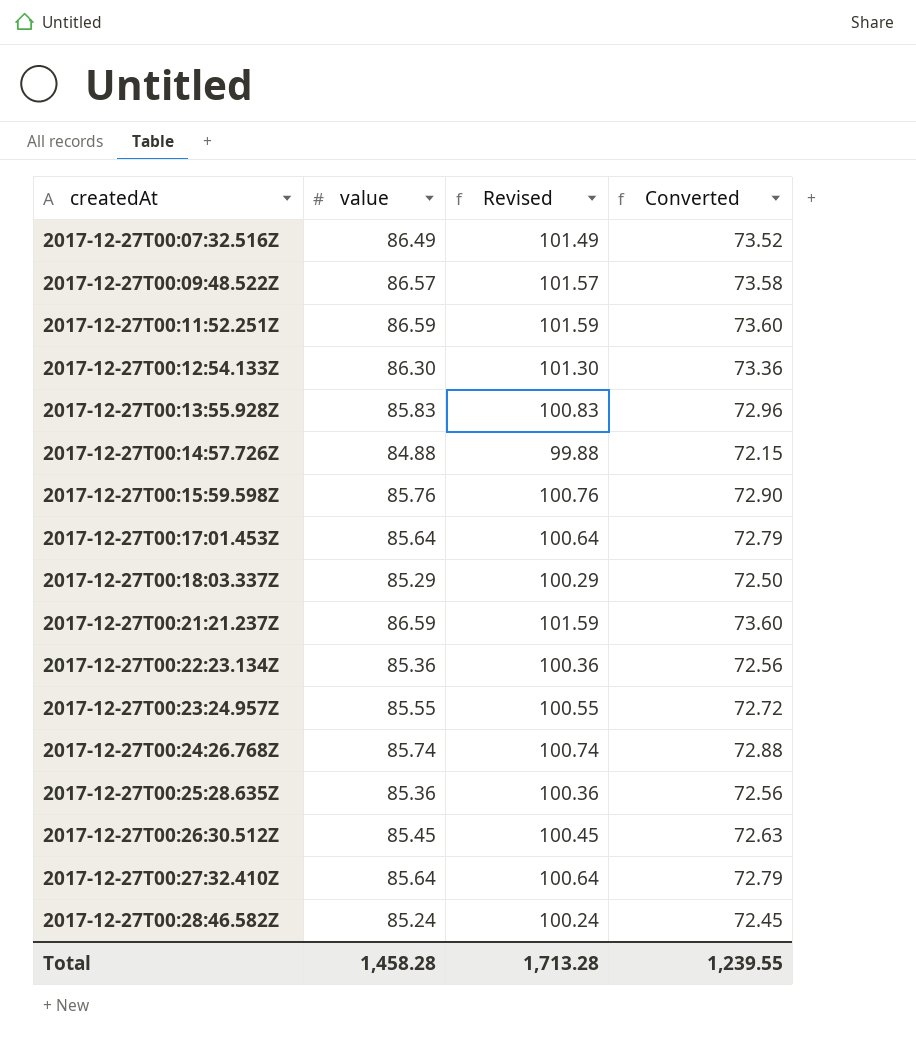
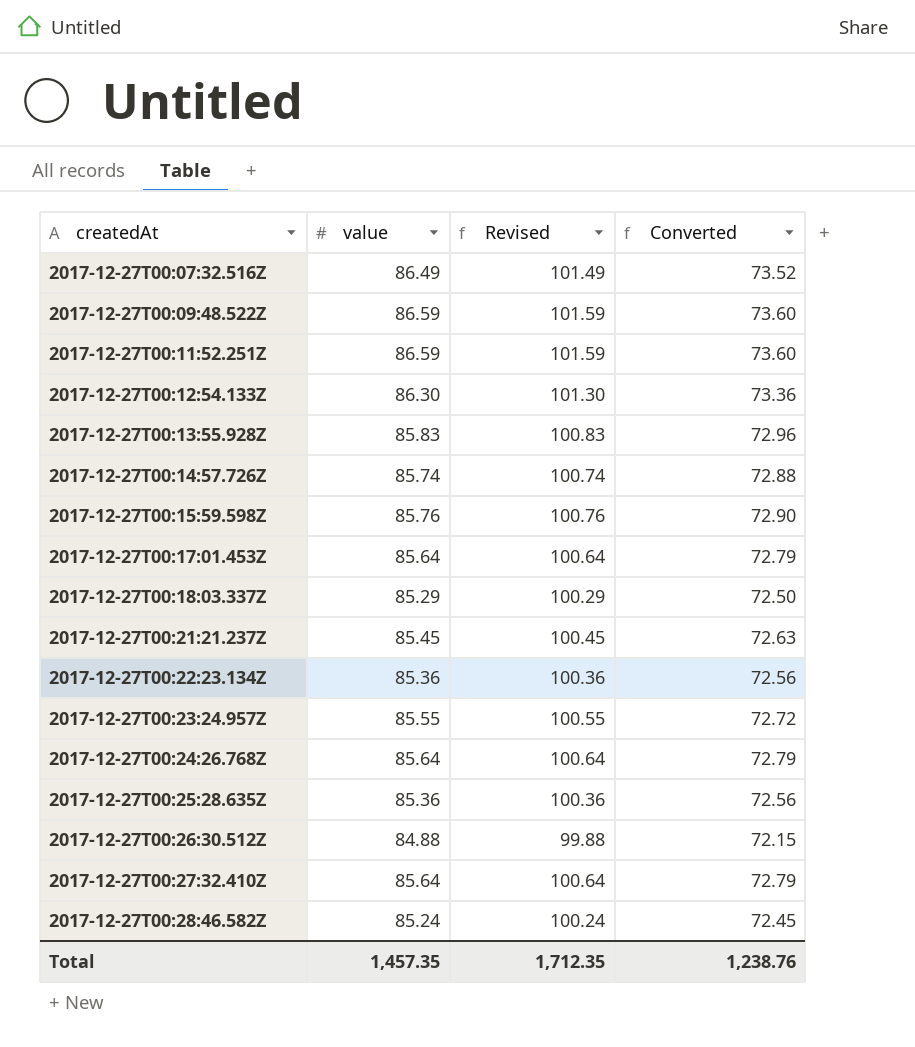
2017-12-27T00:09:48.522Z | value: 86.57 -> 86.59
2017-12-27T00:09:48.522Z | Revised: 101.57 -> 101.59
2017-12-27T00:09:48.522Z | Converted: 73.58 -> 73.60
2017-12-27T00:14:57.726Z | value: 84.88 -> 85.74
2017-12-27T00:14:57.726Z | Revised: 99.88 -> 100.74
2017-12-27T00:14:57.726Z | Converted: 72.15 -> 72.88
2017-12-27T00:21:21.237Z | value: 86.59 -> 85.45
2017-12-27T00:21:21.237Z | Revised: 101.59 -> 100.45
2017-12-27T00:21:21.237Z | Converted: 73.60 -> 72.63
2017-12-27T00:24:26.768Z | value: 85.74 -> 85.64
2017-12-27T00:24:26.768Z | Revised: 100.74 -> 100.64
2017-12-27T00:24:26.768Z | Converted: 72.88 -> 72.79
2017-12-27T00:26:30.512Z | value: 85.45 -> 84.88
2017-12-27T00:26:30.512Z | Revised: 100.45 -> 99.88
2017-12-27T00:26:30.512Z | Converted: 72.63 -> 72.15
Total | value: 1,458.28 -> 1,457.35
Total | Revised: 1,713.28 -> 1,712.35
Total | Converted: 1,239.55 -> 1,238.76

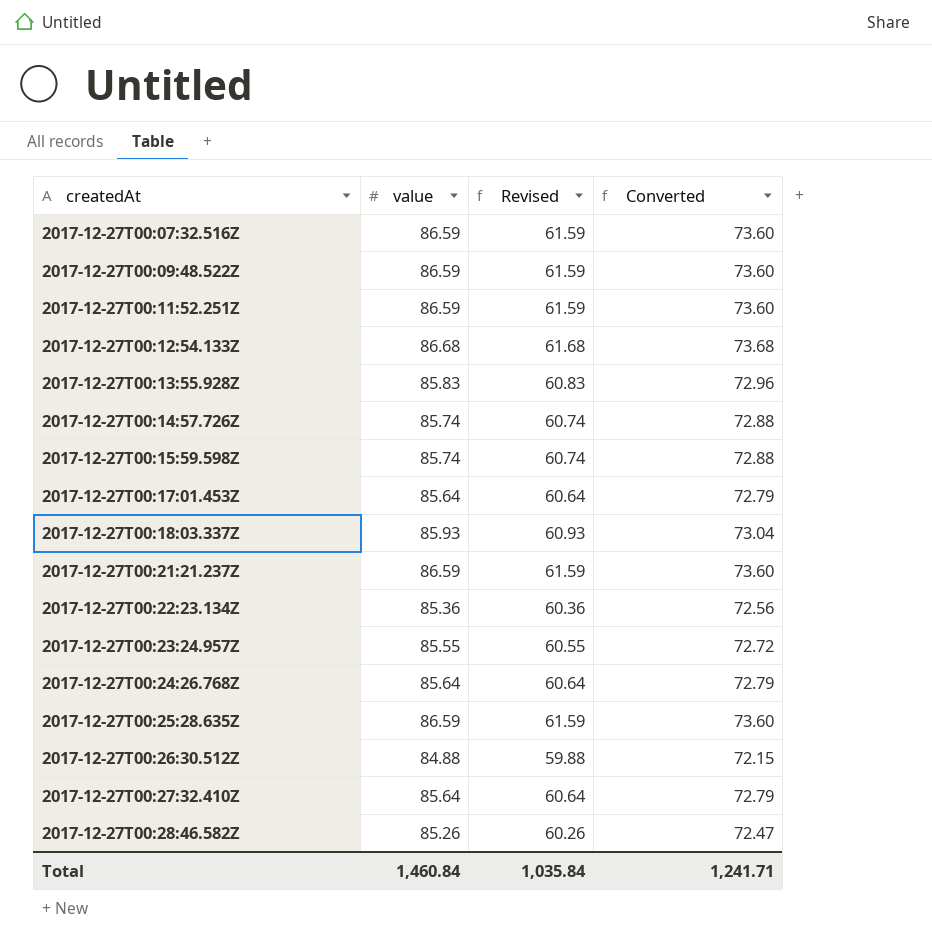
column Revised | formula: [value] + 15 -> [value] - 25
2017-12-27T00:07:32.516Z | value: 86.49 -> 86.59
2017-12-27T00:07:32.516Z | Converted: 73.52 -> 73.60
2017-12-27T00:12:54.133Z | value: 86.30 -> 86.68
2017-12-27T00:12:54.133Z | Converted: 73.36 -> 73.68
2017-12-27T00:15:59.598Z | value: 85.76 -> 85.74
2017-12-27T00:15:59.598Z | Converted: 72.90 -> 72.88
2017-12-27T00:18:03.337Z | value: 85.29 -> 85.93
2017-12-27T00:18:03.337Z | Converted: 72.50 -> 73.04
2017-12-27T00:21:21.237Z | value: 85.45 -> 86.59
2017-12-27T00:21:21.237Z | Converted: 72.63 -> 73.60
2017-12-27T00:25:28.635Z | value: 85.36 -> 86.59
2017-12-27T00:25:28.635Z | Converted: 72.56 -> 73.60
2017-12-27T00:28:46.582Z | value: 85.24 -> 85.26
2017-12-27T00:28:46.582Z | Converted: 72.45 -> 72.47
Total | value: 1,457.35 -> 1,460.84
Total | Revised: 1,712.35 -> 1,035.84
Total | Converted: 1,238.76 -> 1,241.71

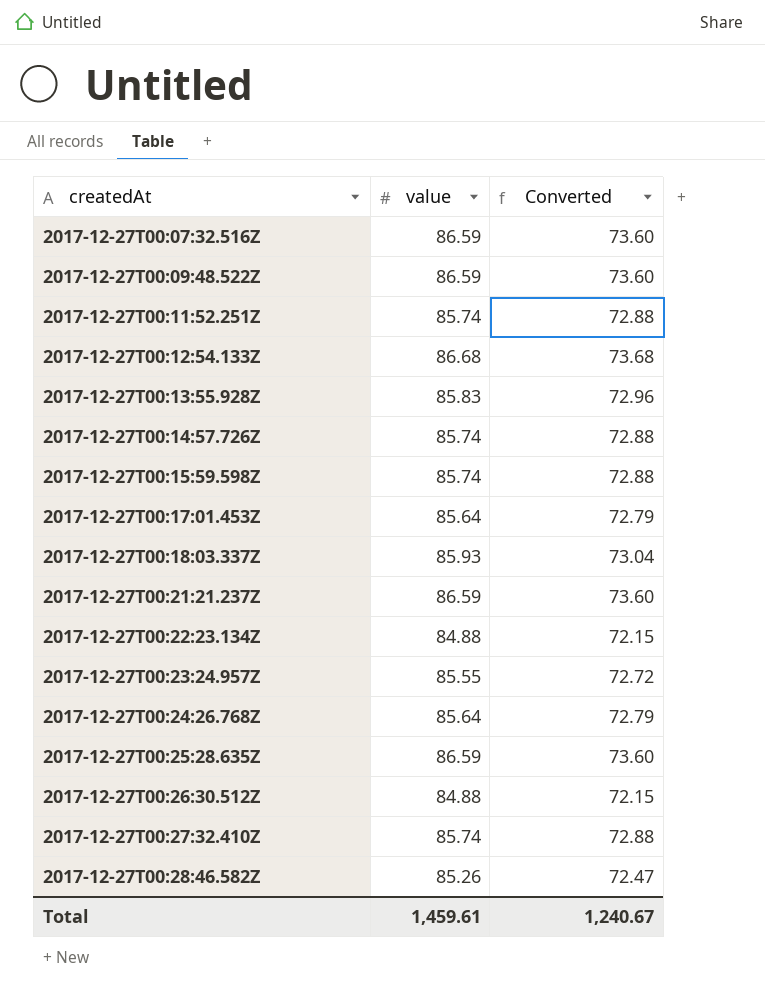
column Revised | formula: [value] - 25 -> none
2017-12-27T00:11:52.251Z | value: 86.59 -> 85.74
2017-12-27T00:11:52.251Z | Converted: 73.60 -> 72.88
2017-12-27T00:22:23.134Z | value: 85.36 -> 84.88
2017-12-27T00:22:23.134Z | Converted: 72.56 -> 72.15
2017-12-27T00:27:32.410Z | value: 85.64 -> 85.74
2017-12-27T00:27:32.410Z | Converted: 72.79 -> 72.88
Total | value: 1,460.84 -> 1,459.61
Total | Converted: 1,241.71 -> 1,240.67

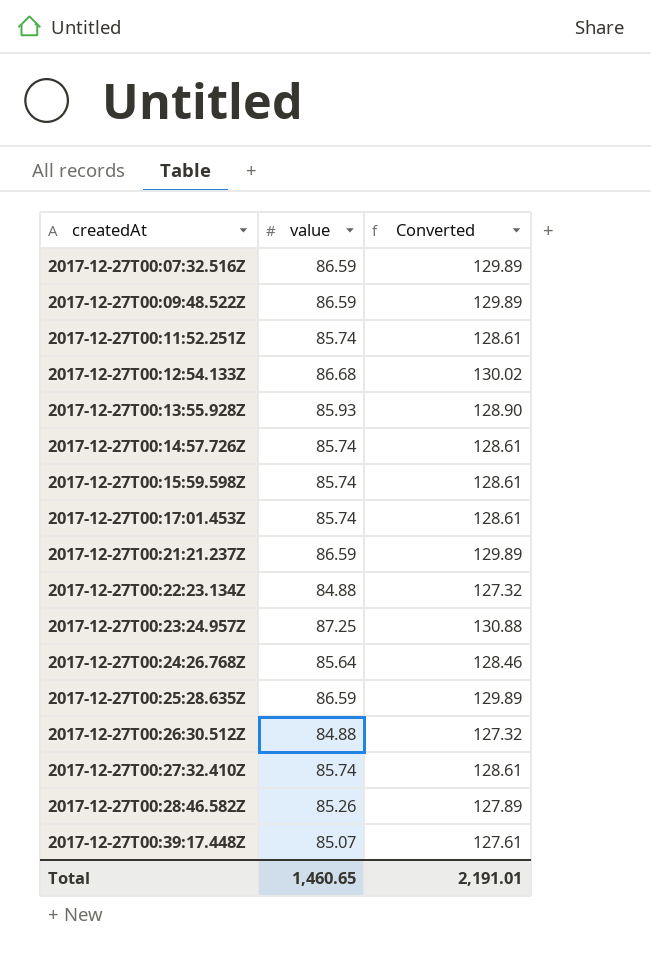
column Converted | formula: [value] * 0.85 -> [value] * 1.5
row 2017-12-27T00:18:03.337Z: 85.93 | 73.04 -> none
2017-12-27T00:13:55.928Z | value: 85.83 -> 85.93
2017-12-27T00:17:01.453Z | value: 85.64 -> 85.74
2017-12-27T00:23:24.957Z | value: 85.55 -> 87.25
row 2017-12-27T00:39:17.448Z: none -> 85.07 | 127.61
Total | value: 1,459.61 -> 1,460.65
Total | Converted: 1,240.67 -> 2,191.01

